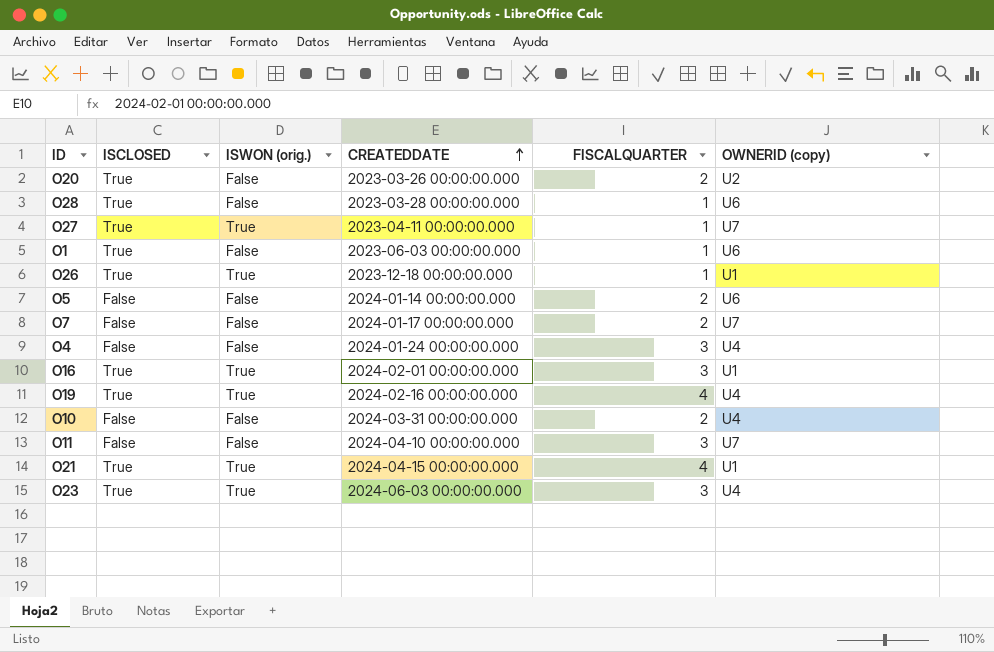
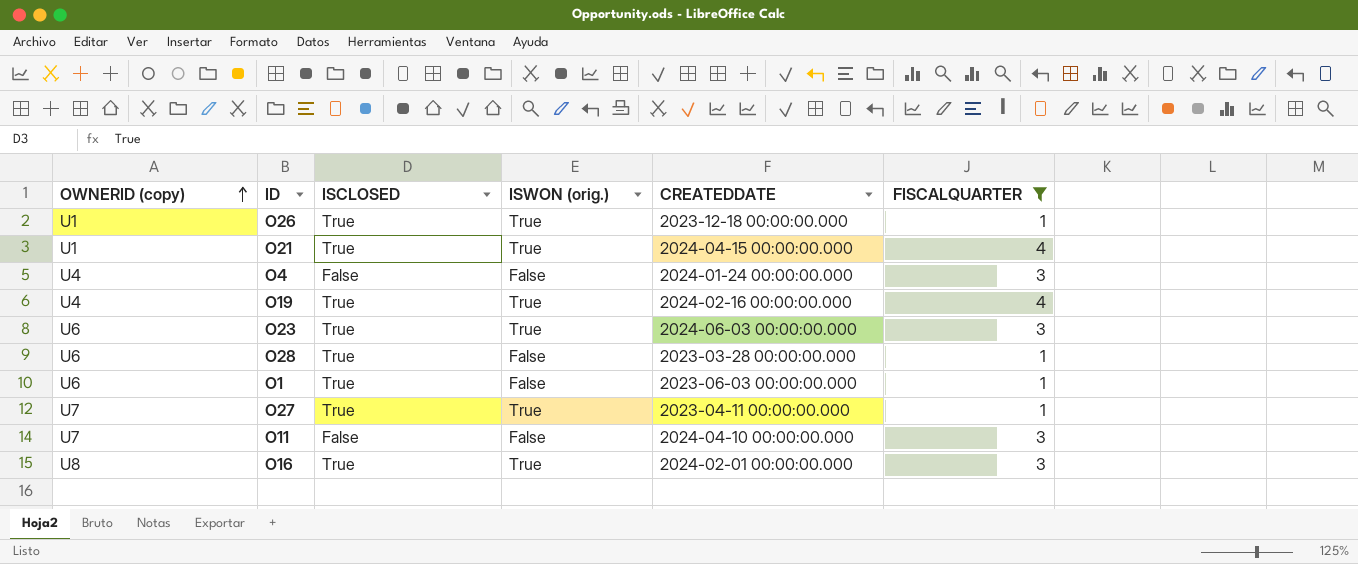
filter: none -> FISCALQUARTER != 2
row order: CREATEDDATE ascending -> OWNERID (copy) ascending
column OWNERID (copy) | position: 6 -> 1
O23 | OWNERID (copy): U4 -> U6
O16 | OWNERID (copy): U1 -> U8

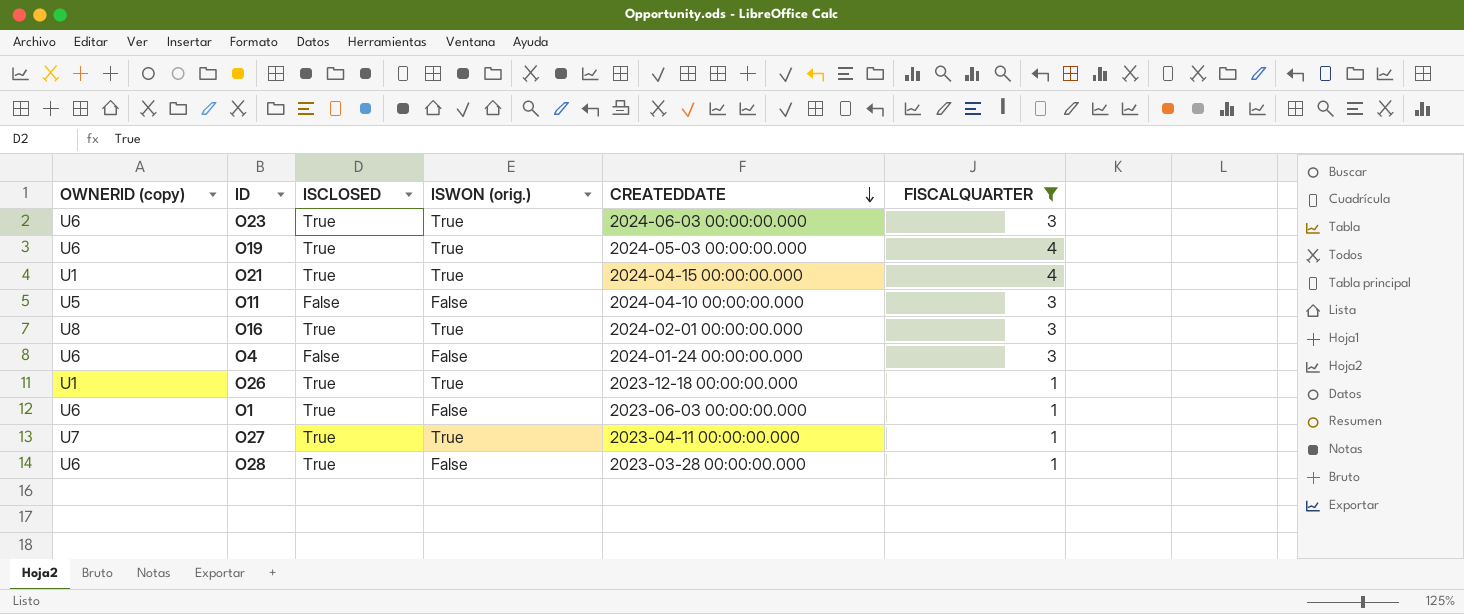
row order: OWNERID (copy) ascending -> CREATEDDATE descending
O19 | OWNERID (copy): U4 -> U6
O19 | CREATEDDATE: 2024-02-16 00:00:00.000 -> 2024-05-03 00:00:00.000
O11 | OWNERID (copy): U7 -> U5
O4 | OWNERID (copy): U4 -> U6

